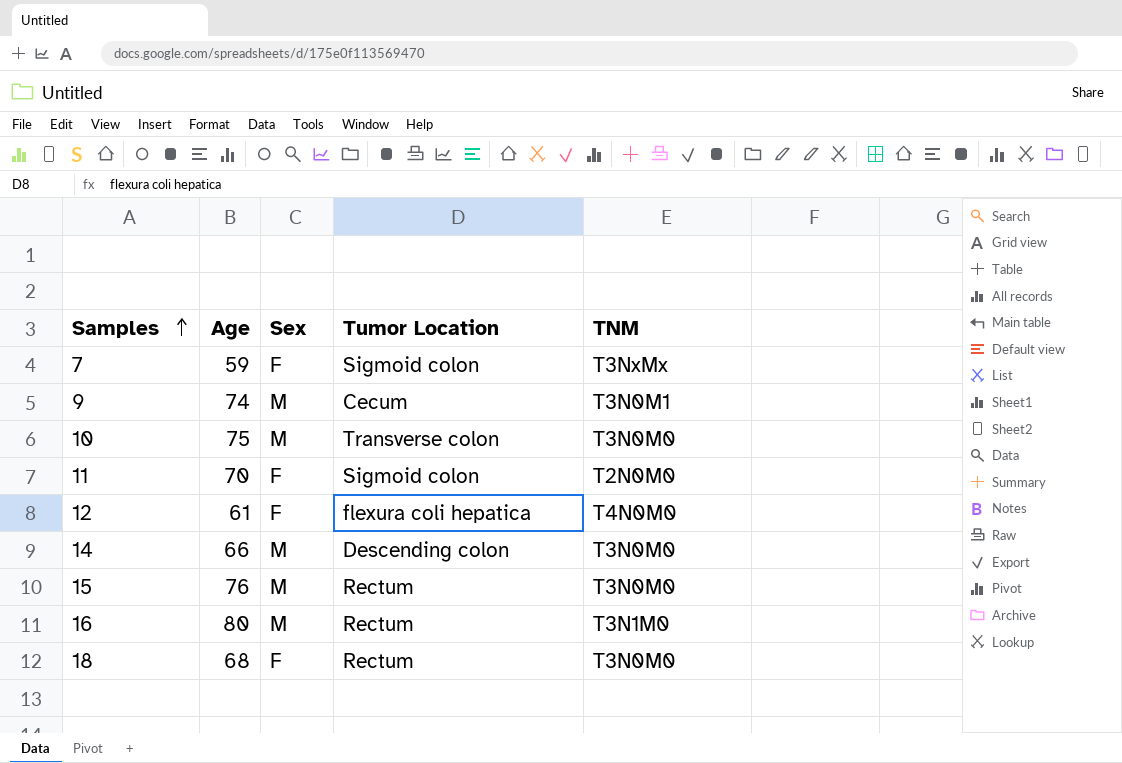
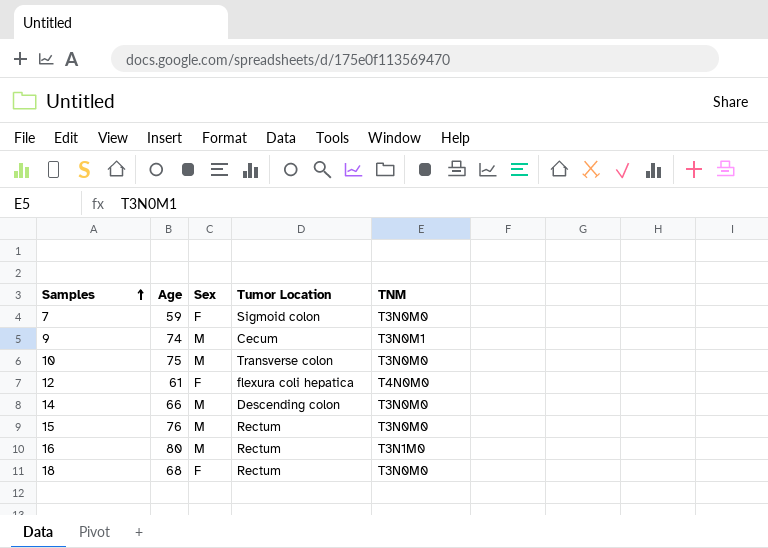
row 11: 70 | F | Sigmoid colon | T2N0M0 -> none
7 | TNM: T3NxMx -> T3N0M0

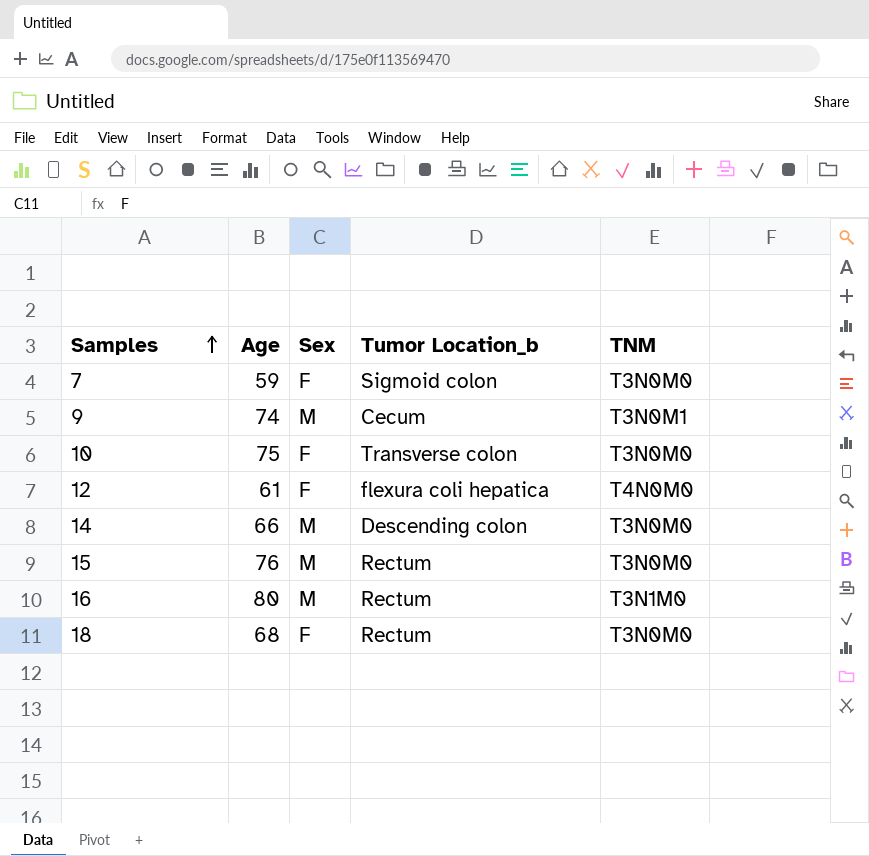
column name: Tumor Location -> Tumor Location_b
10 | Sex: M -> F

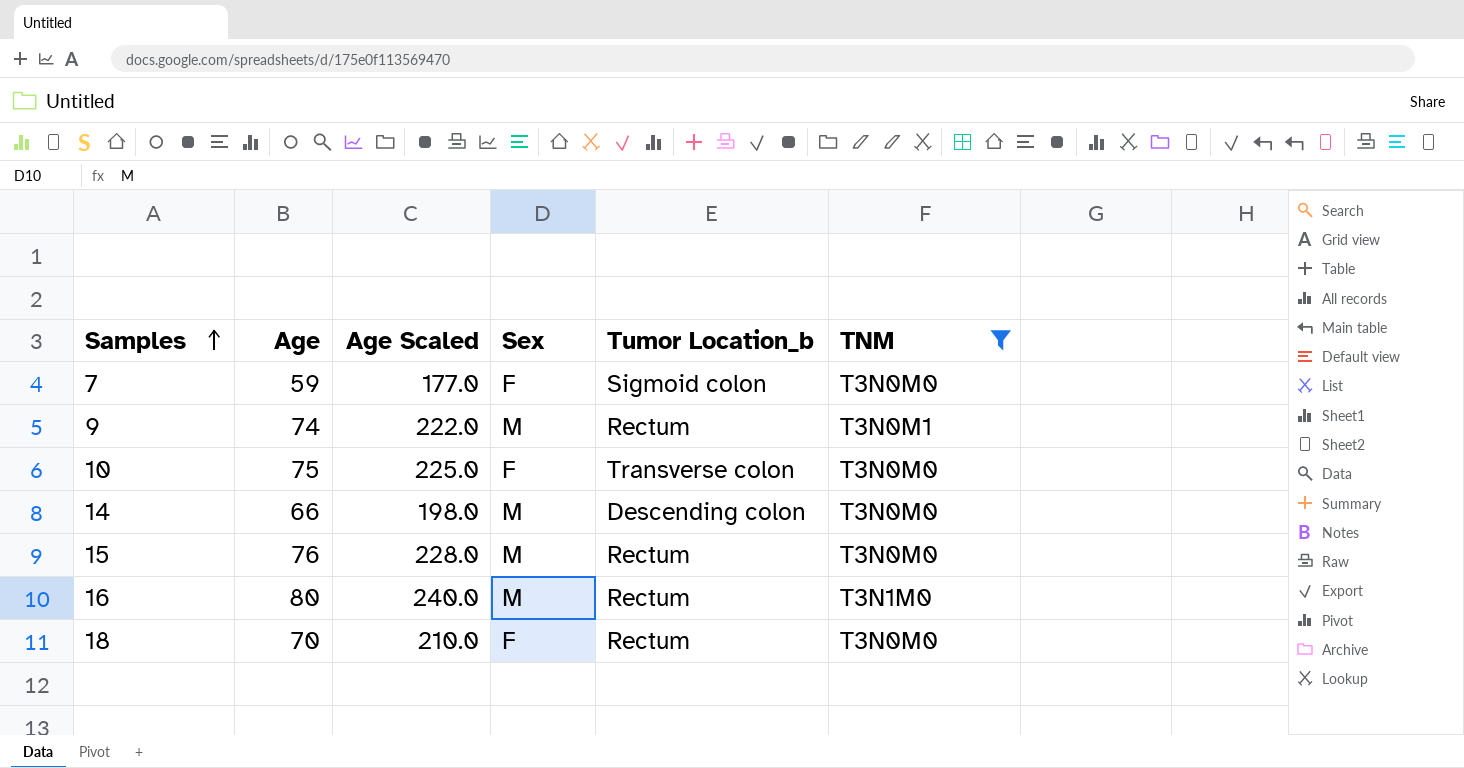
filter: none -> TNM != T4N0M0
column Age Scaled | formula: none -> [Age] * 3
9 | Tumor Location_b: Cecum -> Rectum
18 | Age: 68 -> 70

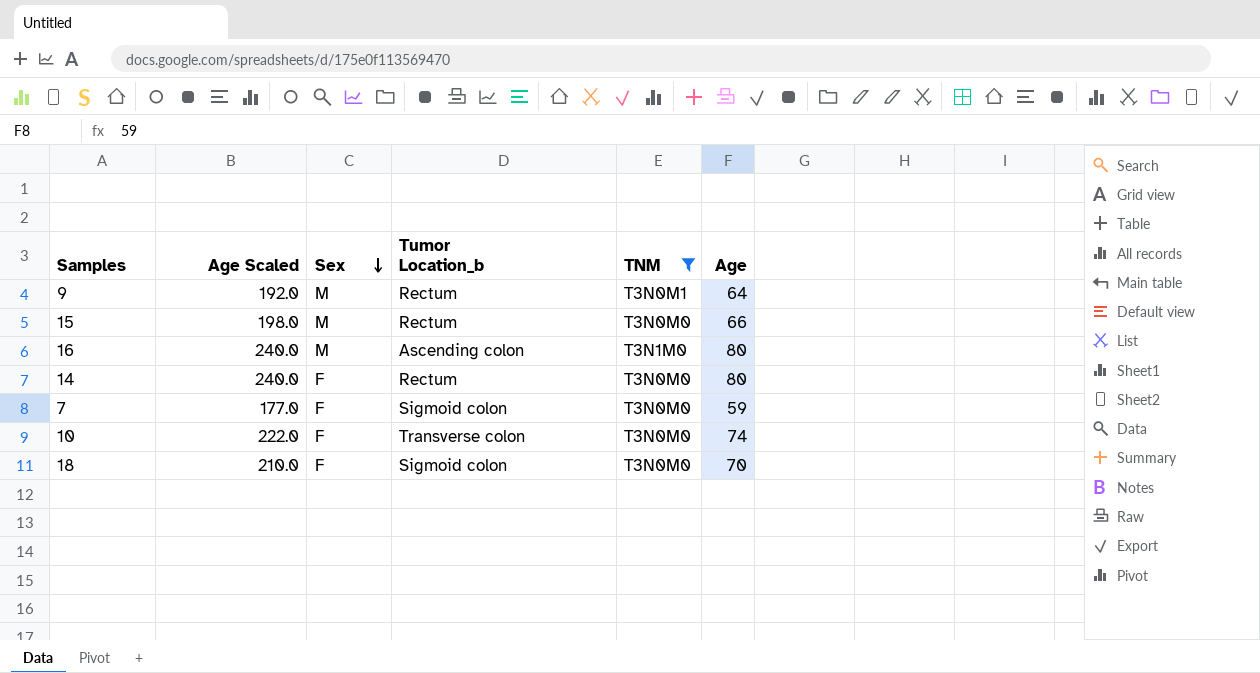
row order: Samples ascending -> Sex descending
column Age | position: 2 -> 6
9 | Age Scaled: 222.0 -> 192.0
9 | Age: 74 -> 64
15 | Age Scaled: 228.0 -> 198.0
15 | Age: 76 -> 66
16 | Tumor Location_b: Rectum -> Ascending colon
14 | Age Scaled: 198.0 -> 240.0
14 | Sex: M -> F
14 | Tumor Location_b: Descending colon -> Rectum
14 | Age: 66 -> 80
10 | Age Scaled: 225.0 -> 222.0
10 | Age: 75 -> 74
18 | Tumor Location_b: Rectum -> Sigmoid colon

